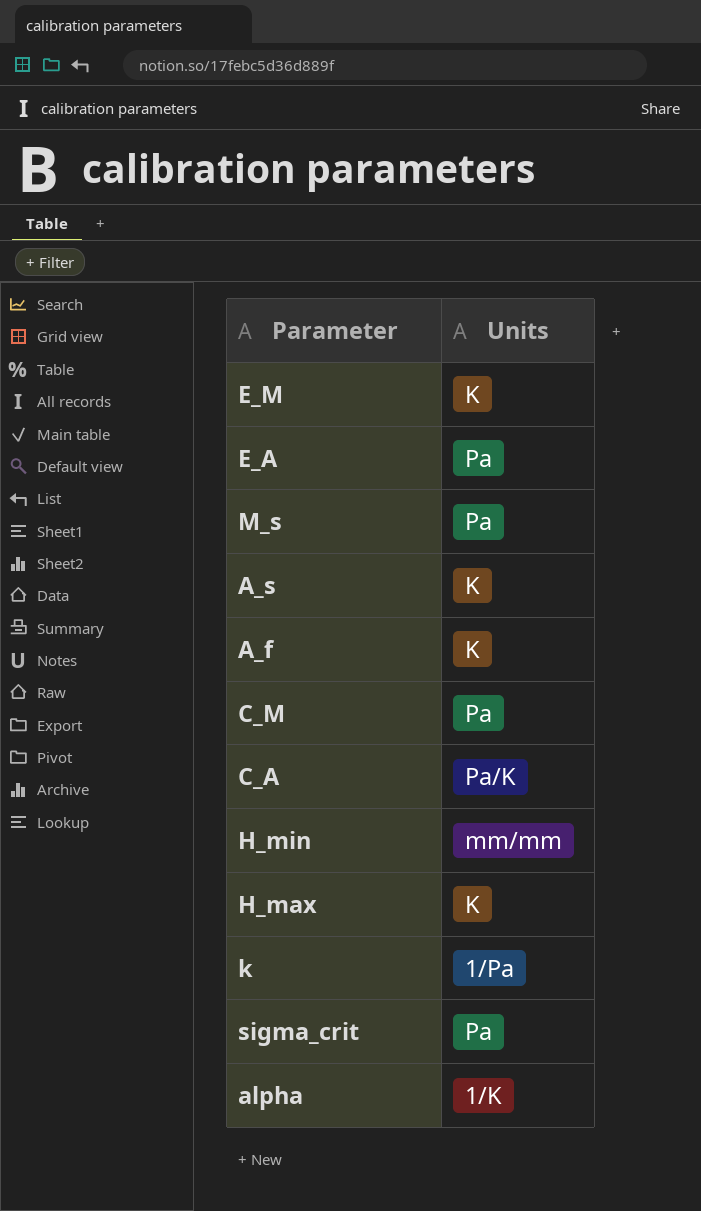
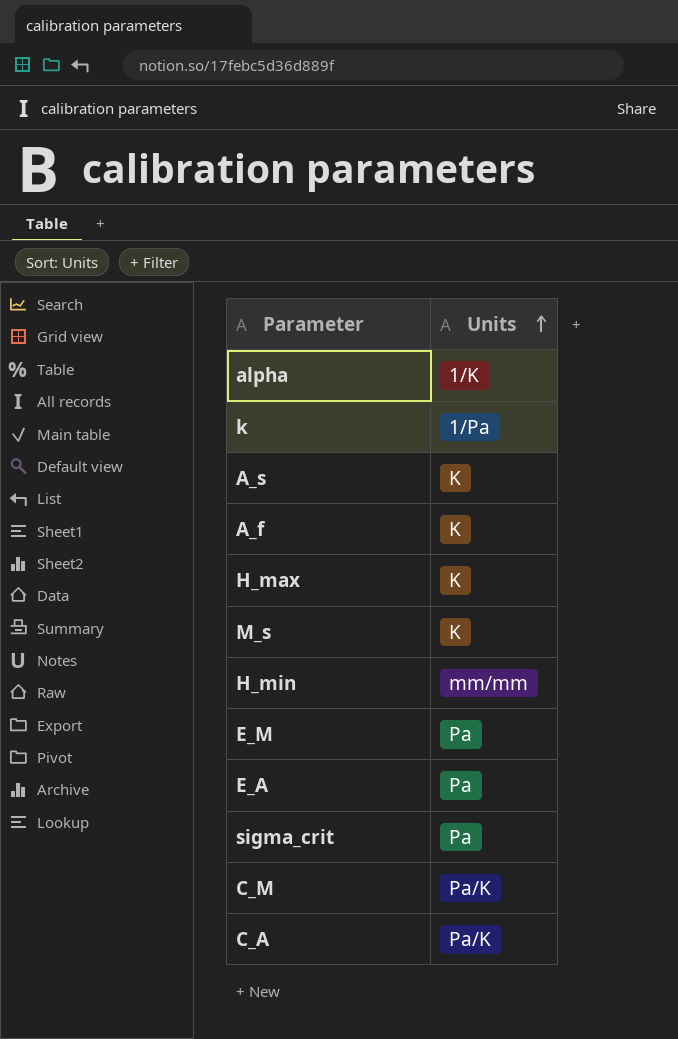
row order: none -> Units ascending
M_s | Units: Pa -> K
E_M | Units: K -> Pa
C_M | Units: Pa -> Pa/K

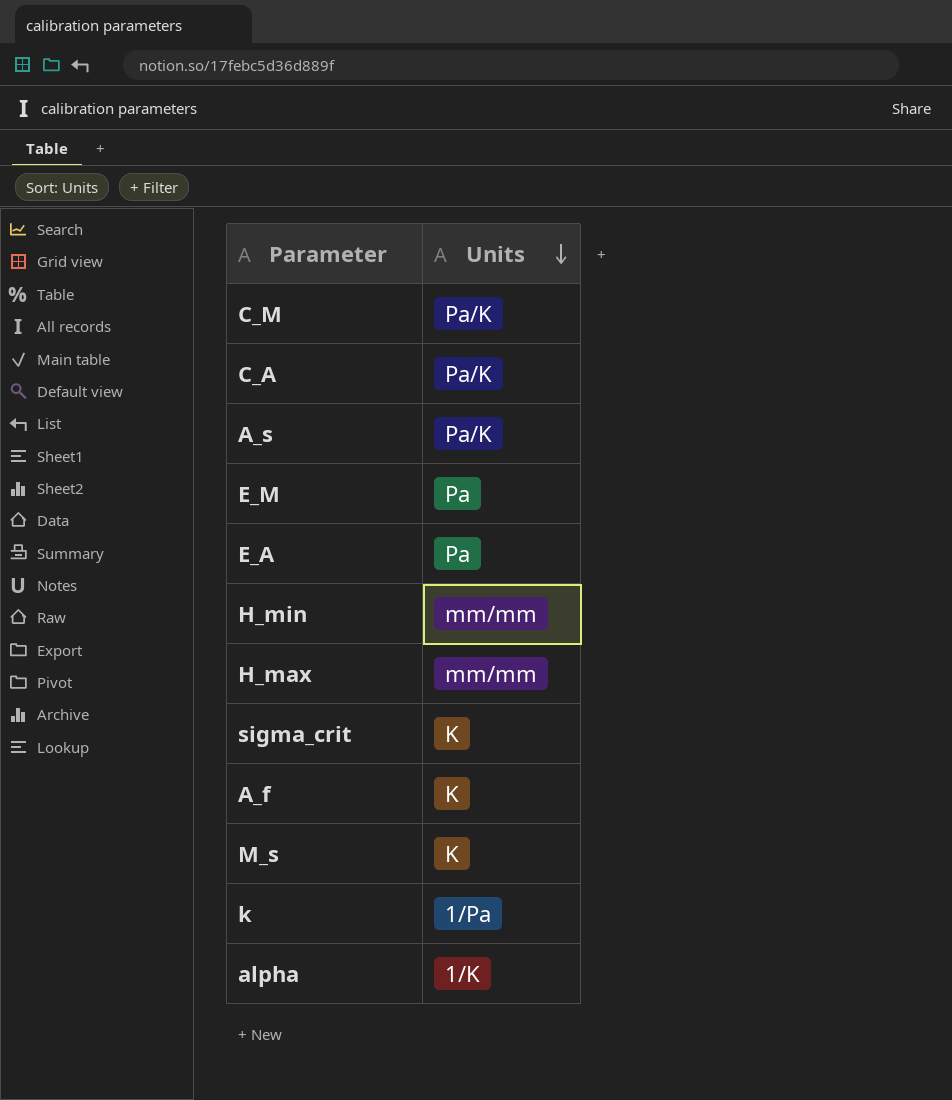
row order: Units ascending -> Units descending
A_s | Units: K -> Pa/K
H_max | Units: K -> mm/mm
sigma_crit | Units: Pa -> K

